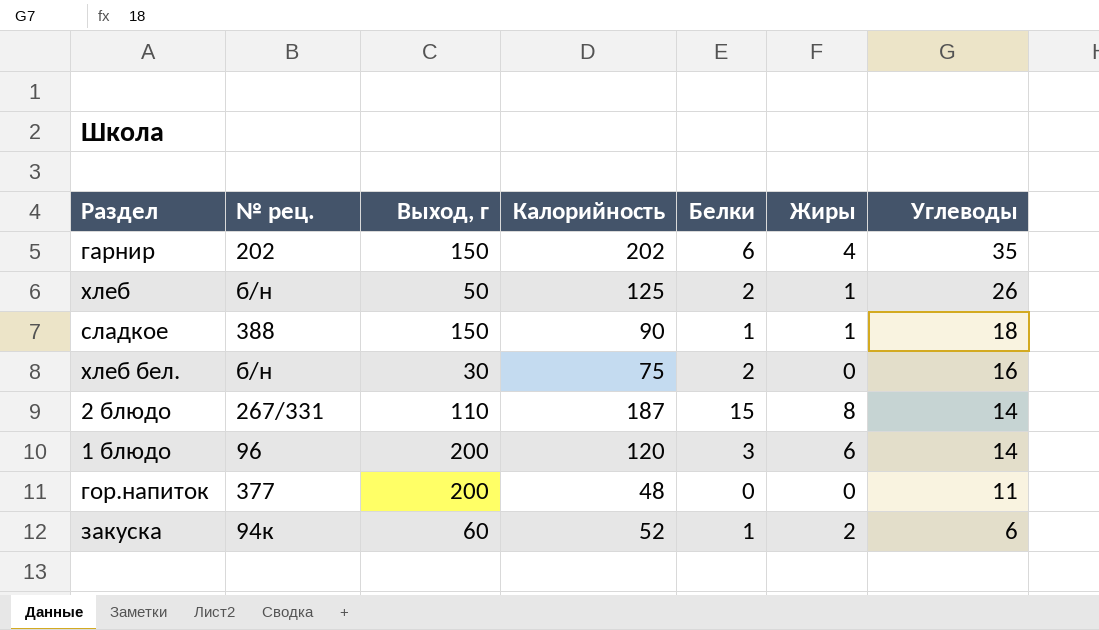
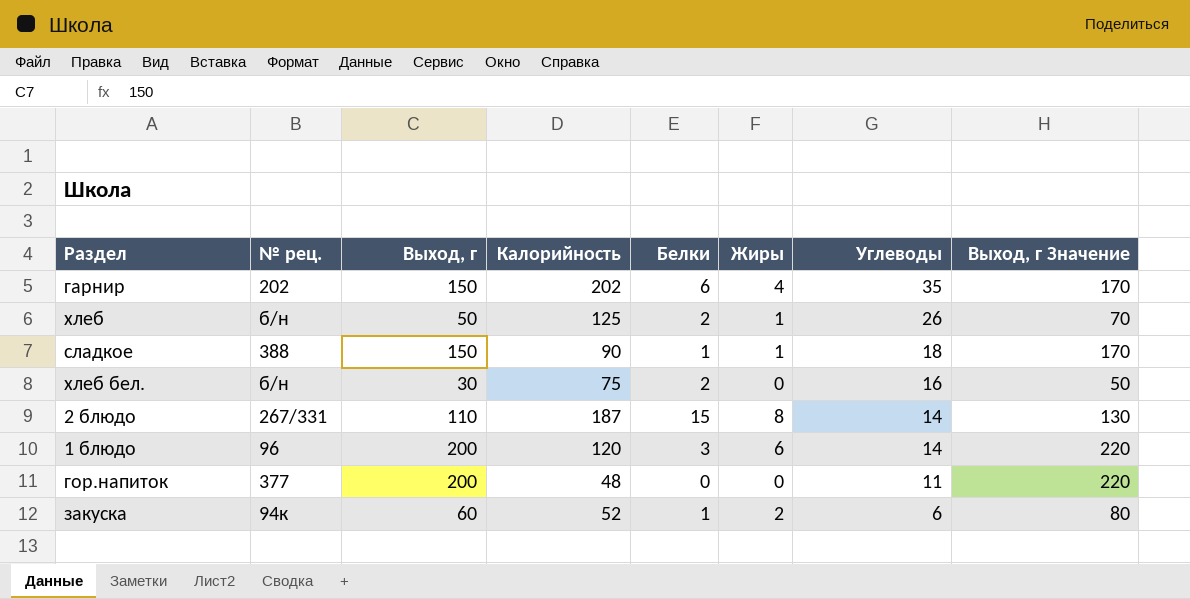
column Выход, г Значение | formula: none -> [Выход, г] + 20

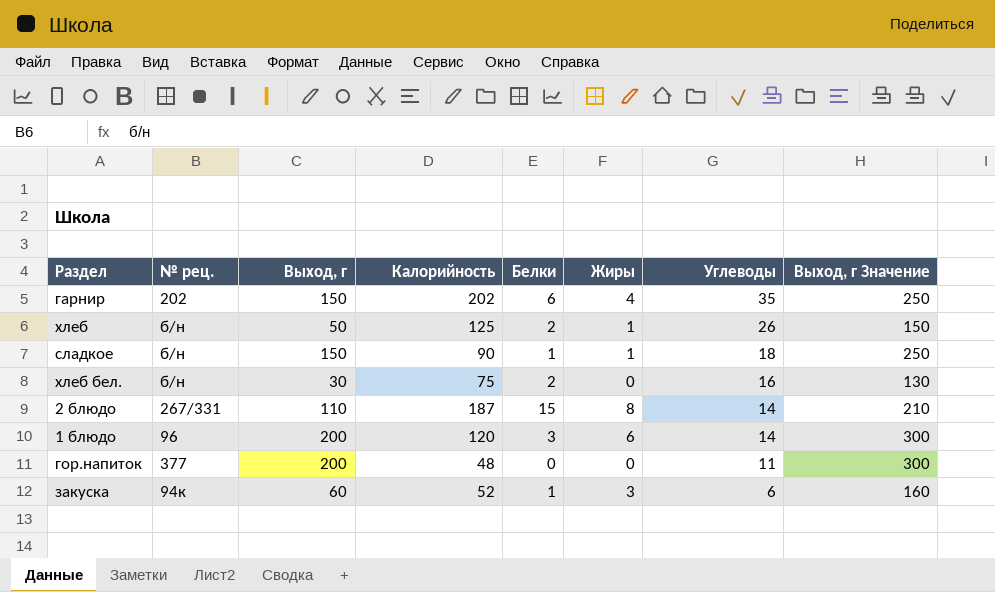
column Выход, г Значение | formula: [Выход, г] + 20 -> [Выход, г] + 100
сладкое | № рец.: 388 -> б/н
закуска | Жиры: 2 -> 3

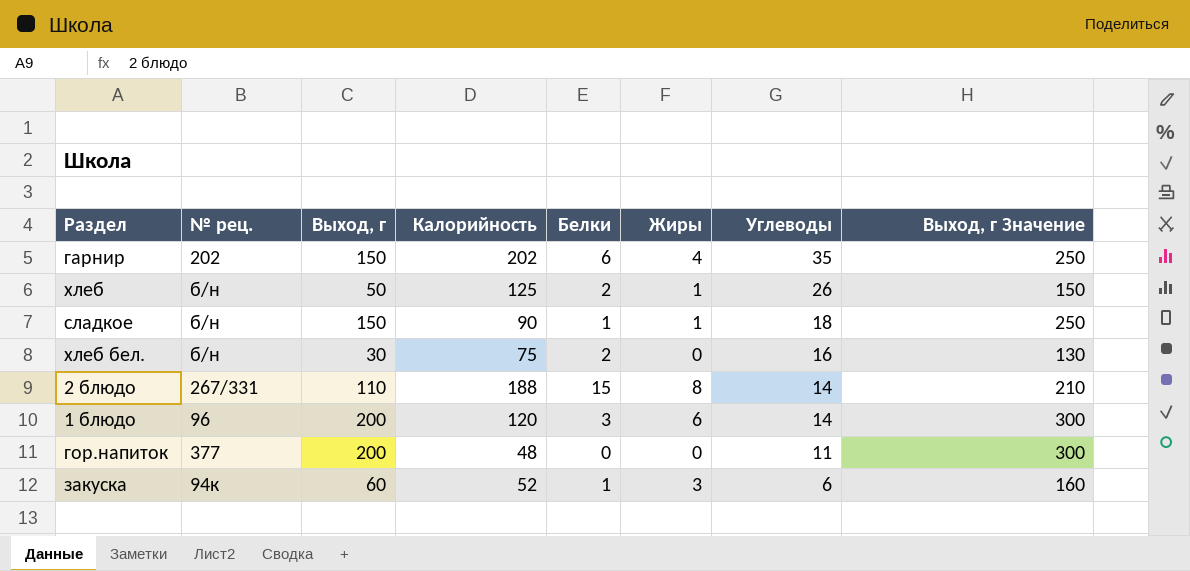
2 блюдо | Калорийность: 187 -> 188

